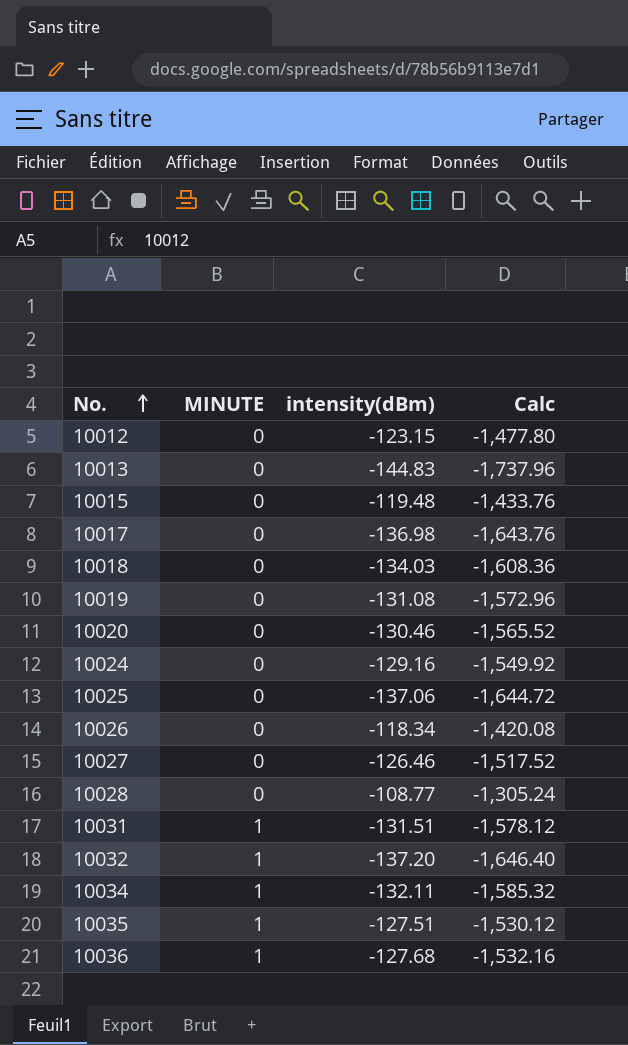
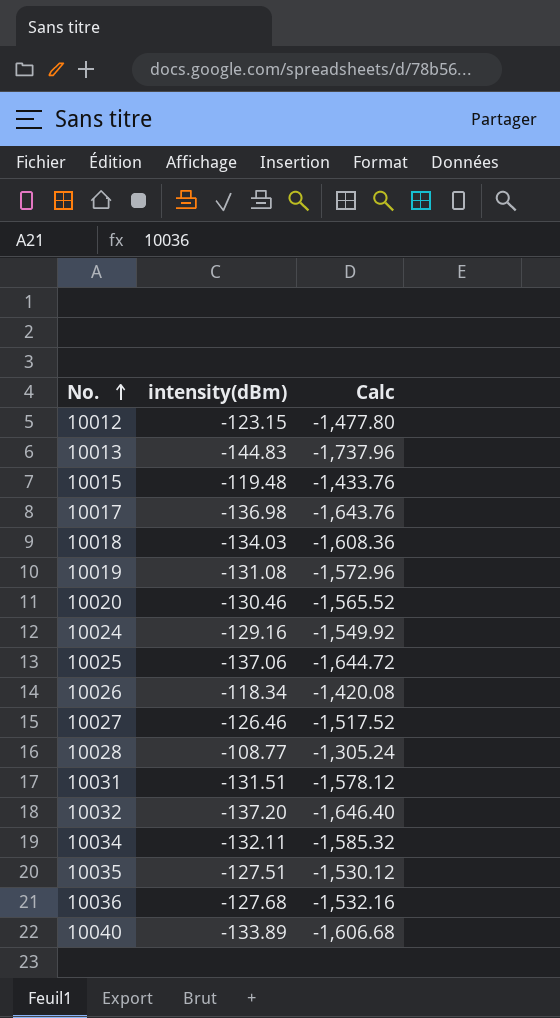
column MINUTE | position: 2 -> none
row 10040: none -> -133.89 | -1,606.68

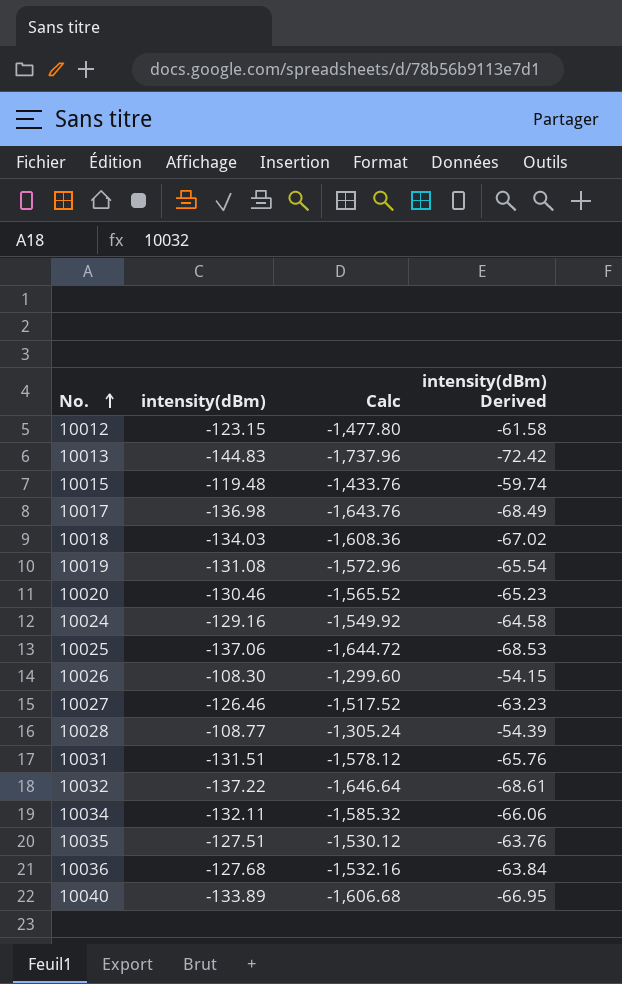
column intensity(dBm) Derived | formula: none -> [intensity(dBm)] * 0.5
10026 | intensity(dBm): -118.34 -> -108.30
10026 | Calc: -1,420.08 -> -1,299.60
10032 | intensity(dBm): -137.20 -> -137.22
10032 | Calc: -1,646.40 -> -1,646.64

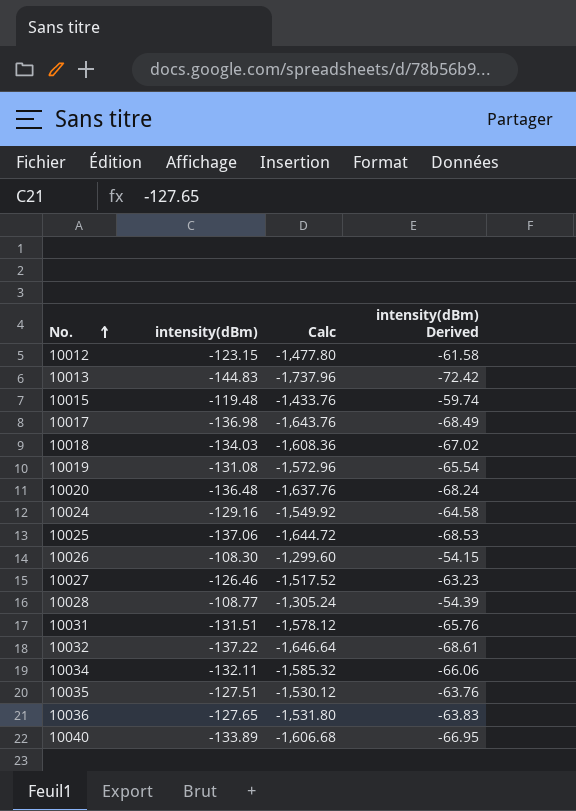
10020 | intensity(dBm): -130.46 -> -136.48
10020 | Calc: -1,565.52 -> -1,637.76
10020 | intensity(dBm) Derived: -65.23 -> -68.24
10036 | intensity(dBm): -127.68 -> -127.65
10036 | Calc: -1,532.16 -> -1,531.80
10036 | intensity(dBm) Derived: -63.84 -> -63.83

